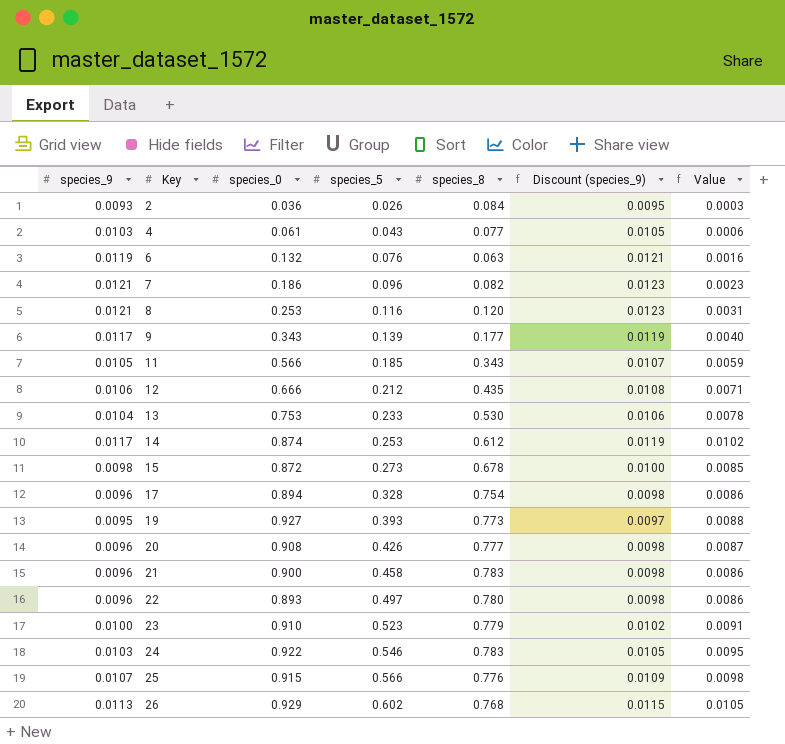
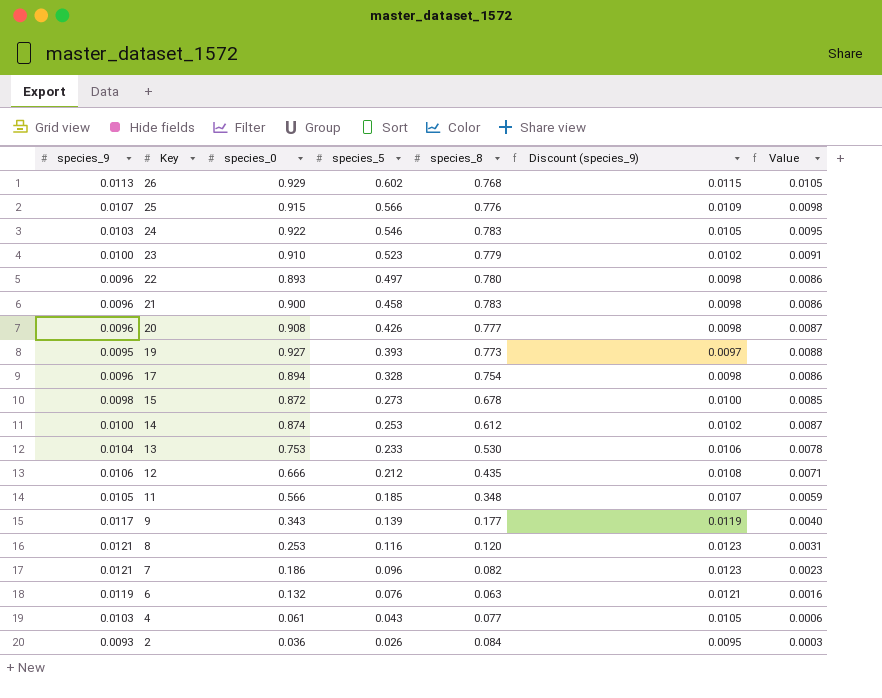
row order: Key ascending -> Key descending
14 | species_9: 0.0117 -> 0.0100
14 | Discount (species_9): 0.0119 -> 0.0102
14 | Value: 0.0102 -> 0.0087
11 | species_8: 0.343 -> 0.348

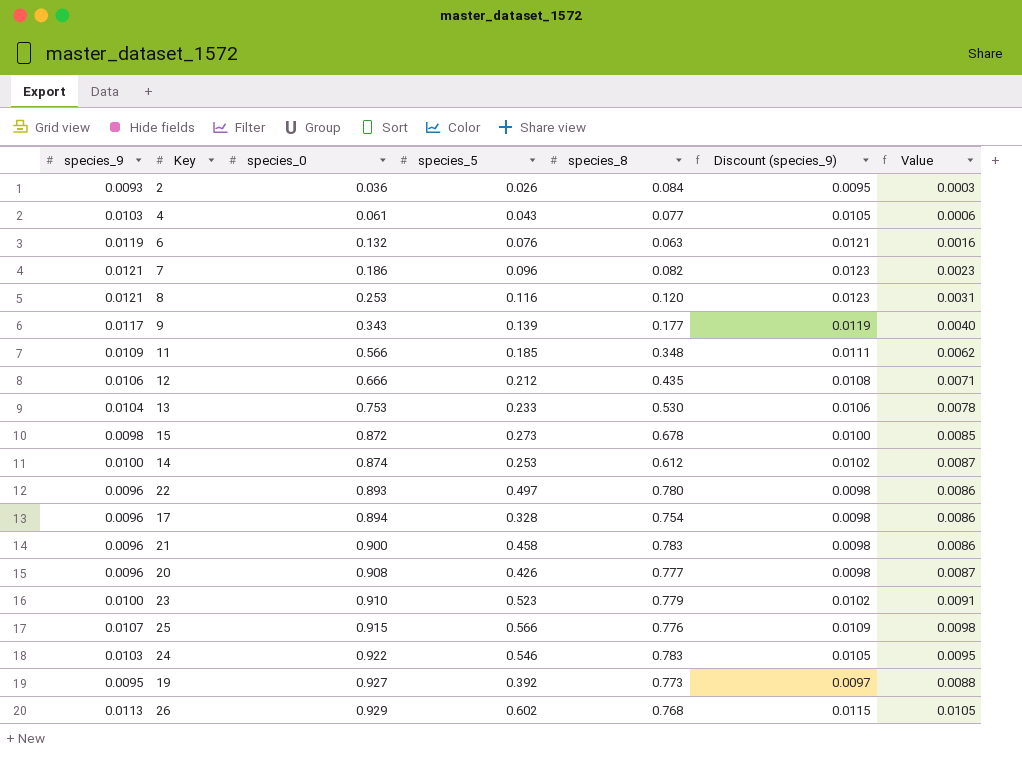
row order: Key descending -> species_0 ascending
11 | species_9: 0.0105 -> 0.0109
11 | Discount (species_9): 0.0107 -> 0.0111
11 | Value: 0.0059 -> 0.0062
19 | species_5: 0.393 -> 0.392

